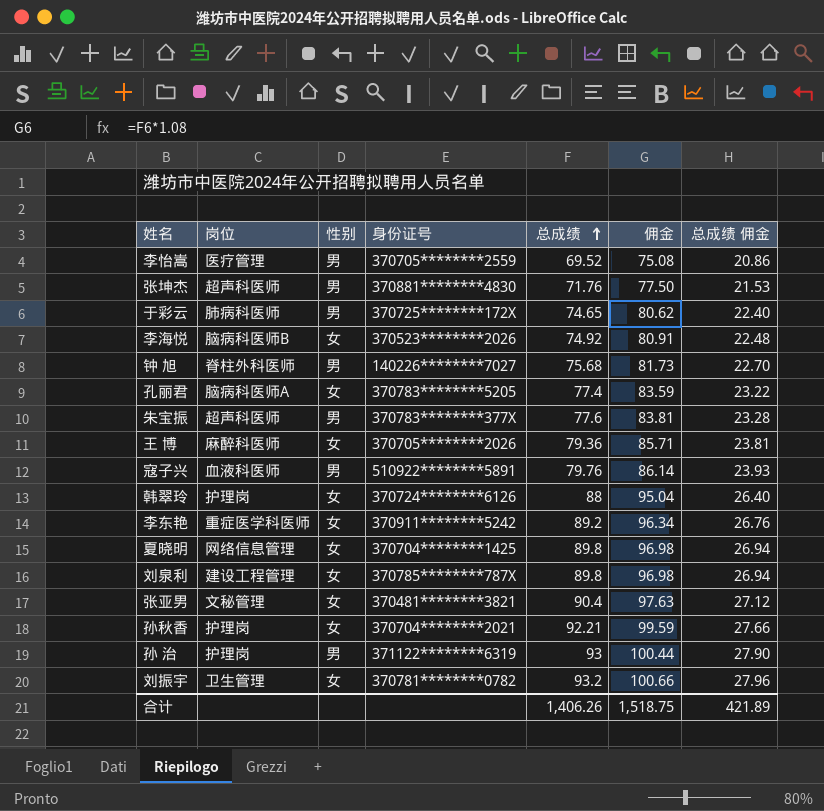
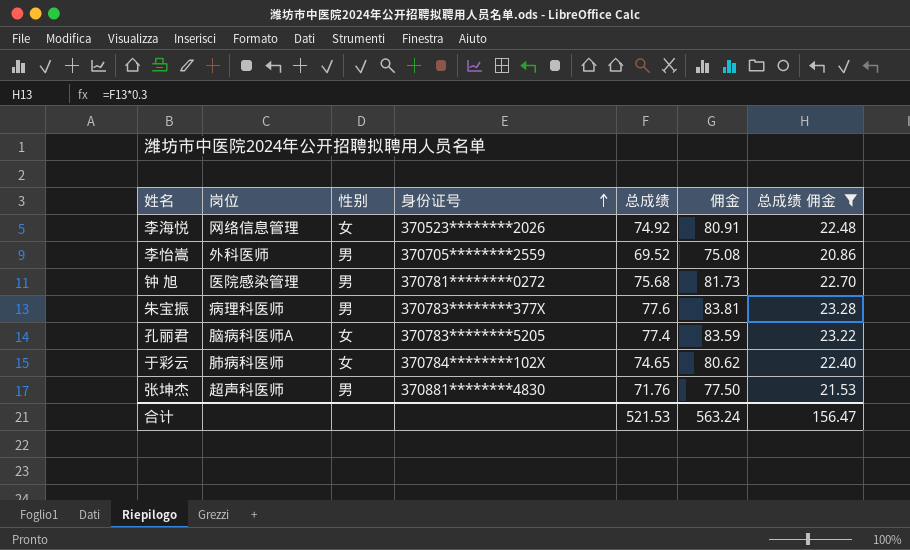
filter: none -> 总成绩 佣金 <= 23.28
row order: 总成绩 ascending -> 身份证号 ascending
李海悦 | 岗位: 脑病科医师B -> 网络信息管理
李怡嵩 | 岗位: 医疗管理 -> 外科医师
钟 旭 | 岗位: 脊柱外科医师 -> 医院感染管理
钟 旭 | 身份证号: 140226********7027 -> 370781********0272
朱宝振 | 岗位: 超声科医师 -> 病理科医师
于彩云 | 性别: 男 -> 女
于彩云 | 身份证号: 370725********172X -> 370784********102X
合计 | 总成绩: 1,406.26 -> 521.53
合计 | 佣金: 1,518.75 -> 563.24
合计 | 总成绩 佣金: 421.89 -> 156.47

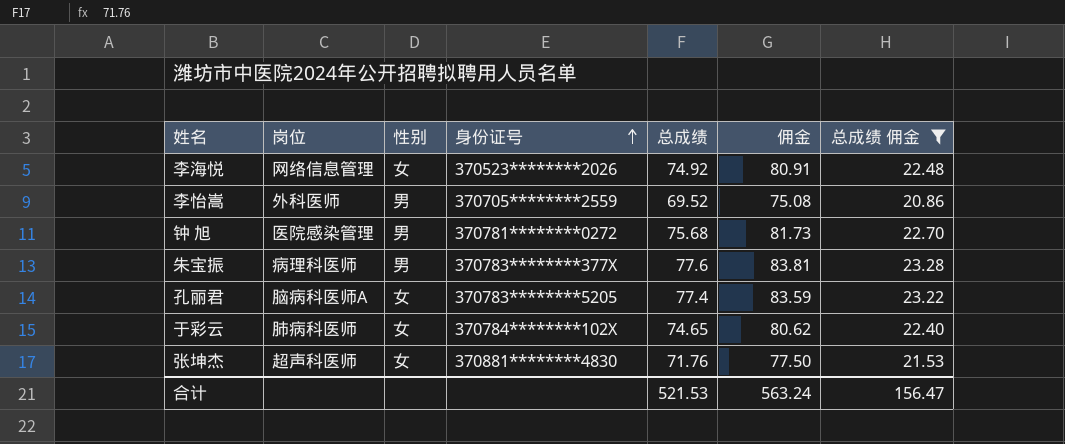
张坤杰 | 性别: 男 -> 女

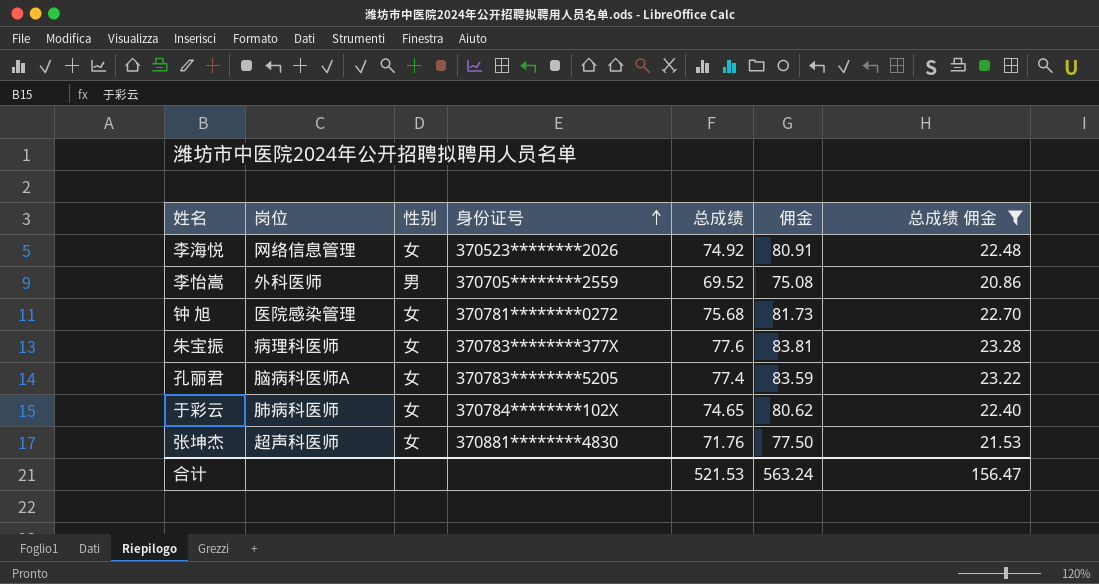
钟 旭 | 性别: 男 -> 女
朱宝振 | 性别: 男 -> 女

